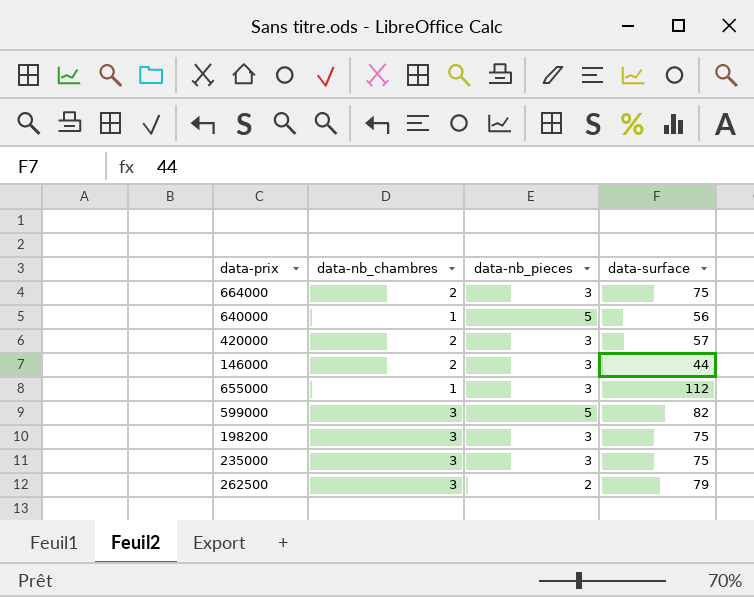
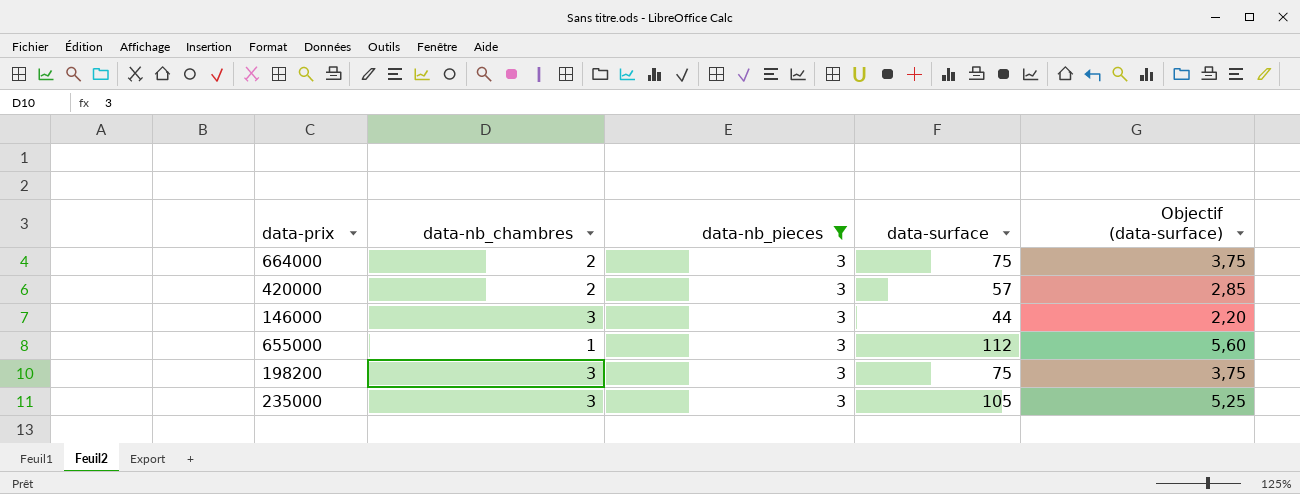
filter: none -> data-nb_pieces = 3
column Objectif (data-surface) | formula: none -> [data-surface] * 0,05
146000 | data-nb_chambres: 2 -> 3
235000 | data-surface: 75 -> 105

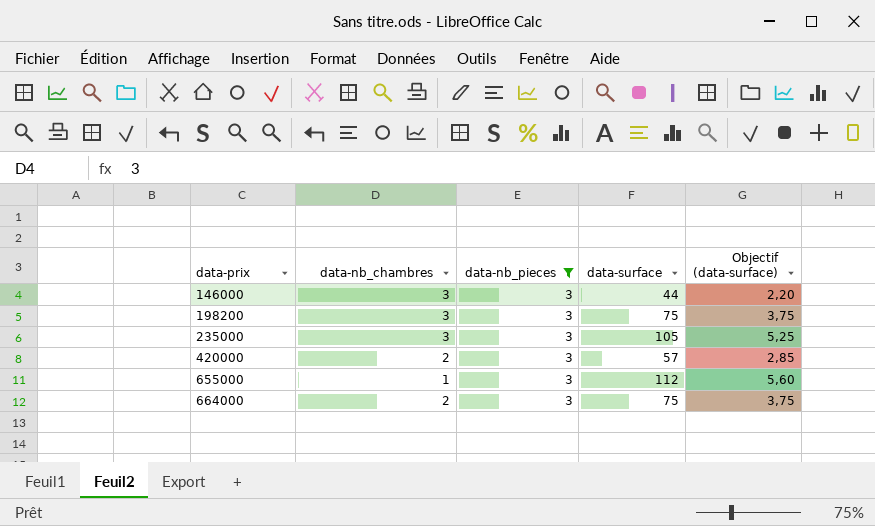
row order: none -> data-prix ascending

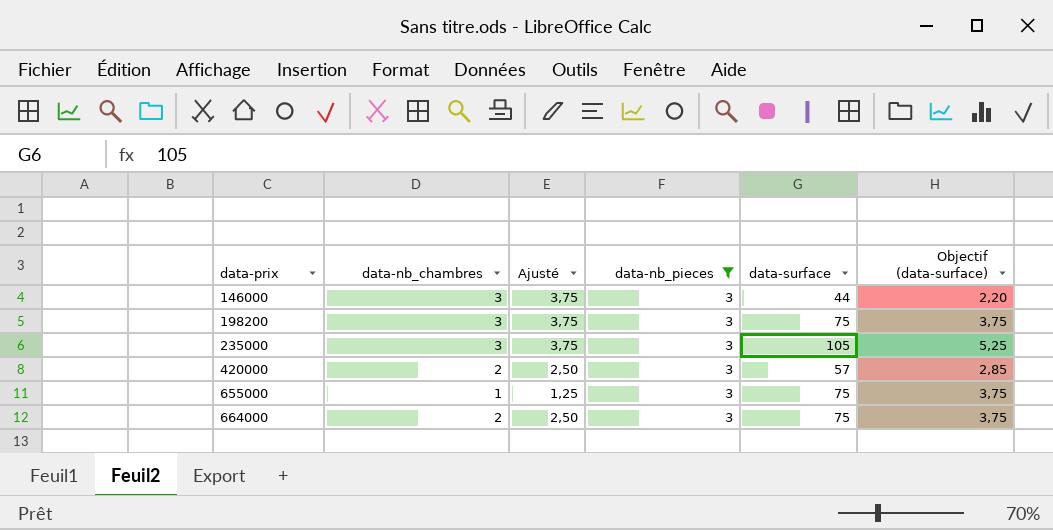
column Ajusté | formula: none -> [data-nb_chambres] * 1,25
655000 | data-surface: 112 -> 75
655000 | Objectif (data-surface): 5,60 -> 3,75

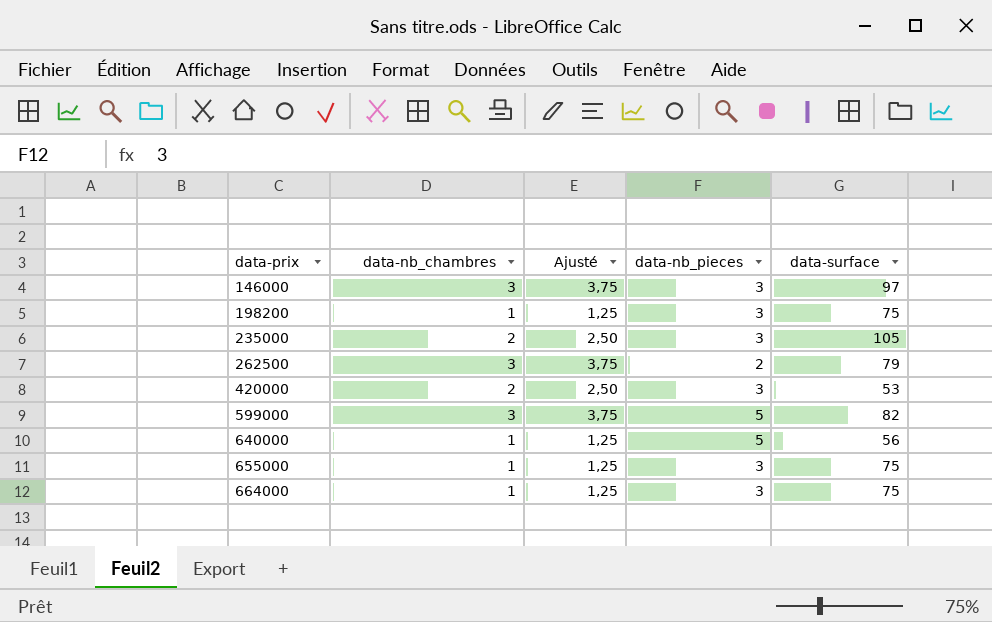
filter: data-nb_pieces = 3 -> none
column Objectif (data-surface) | formula: [data-surface] * 0,05 -> none
146000 | data-surface: 44 -> 97
198200 | data-nb_chambres: 3 -> 1
198200 | Ajusté: 3,75 -> 1,25
235000 | data-nb_chambres: 3 -> 2
235000 | Ajusté: 3,75 -> 2,50
420000 | data-surface: 57 -> 53
664000 | data-nb_chambres: 2 -> 1
664000 | Ajusté: 2,50 -> 1,25

